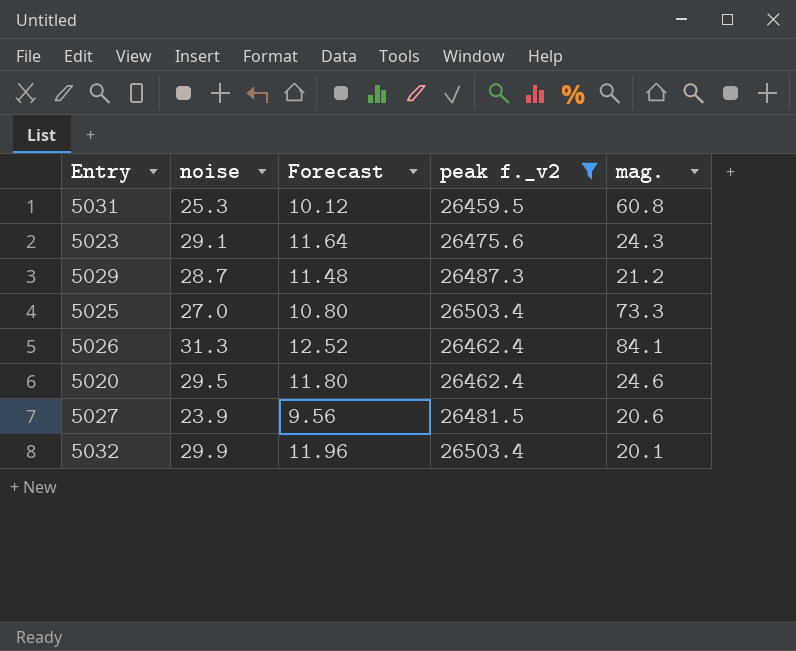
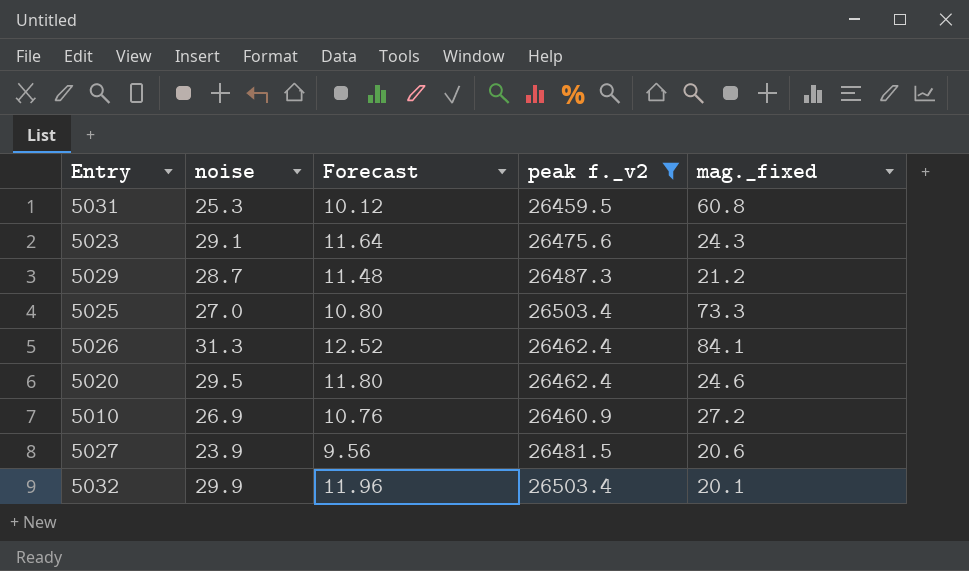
column name: mag. -> mag._fixed
row 5010: none -> 26.9 | 10.76 | 26460.9 | 27.2

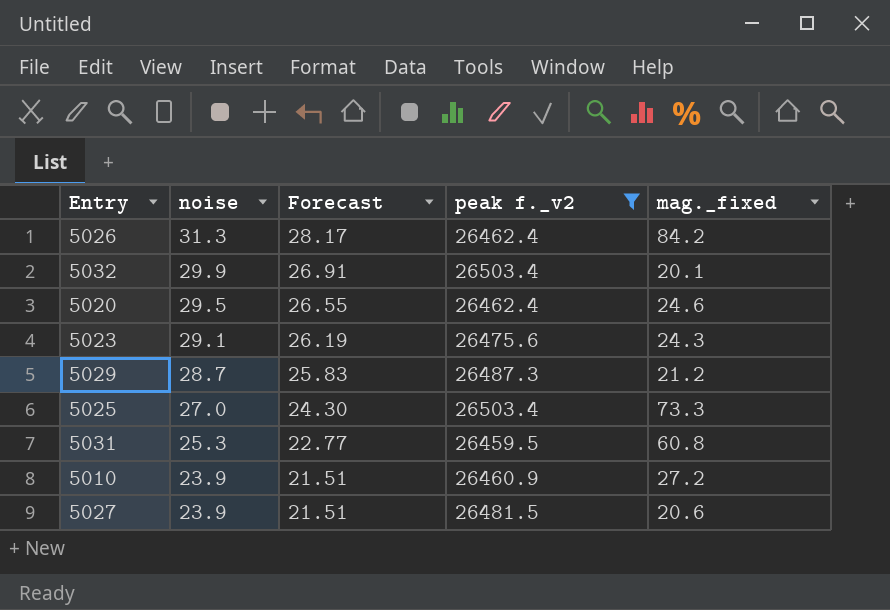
row order: none -> noise descending
column Forecast | formula: [noise] * 0.4 -> [noise] * 0.9
5026 | mag._fixed: 84.1 -> 84.2
5010 | noise: 26.9 -> 23.9

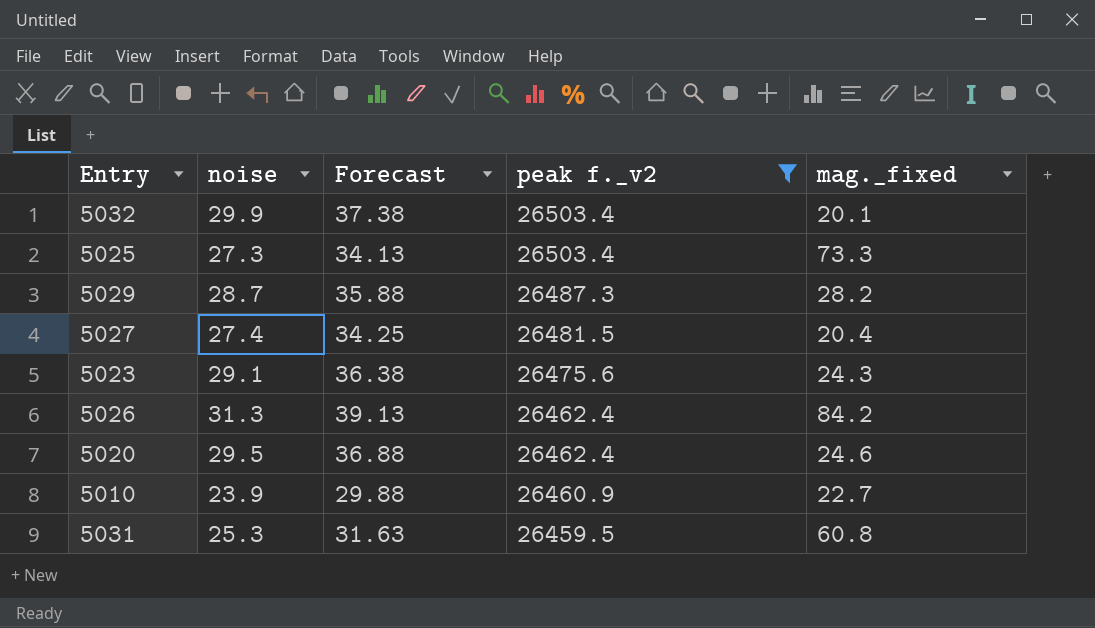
row order: noise descending -> peak f._v2 descending
column Forecast | formula: [noise] * 0.9 -> [noise] * 1.25
5025 | noise: 27.0 -> 27.3
5029 | mag._fixed: 21.2 -> 28.2
5027 | noise: 23.9 -> 27.4
5027 | mag._fixed: 20.6 -> 20.4
5010 | mag._fixed: 27.2 -> 22.7

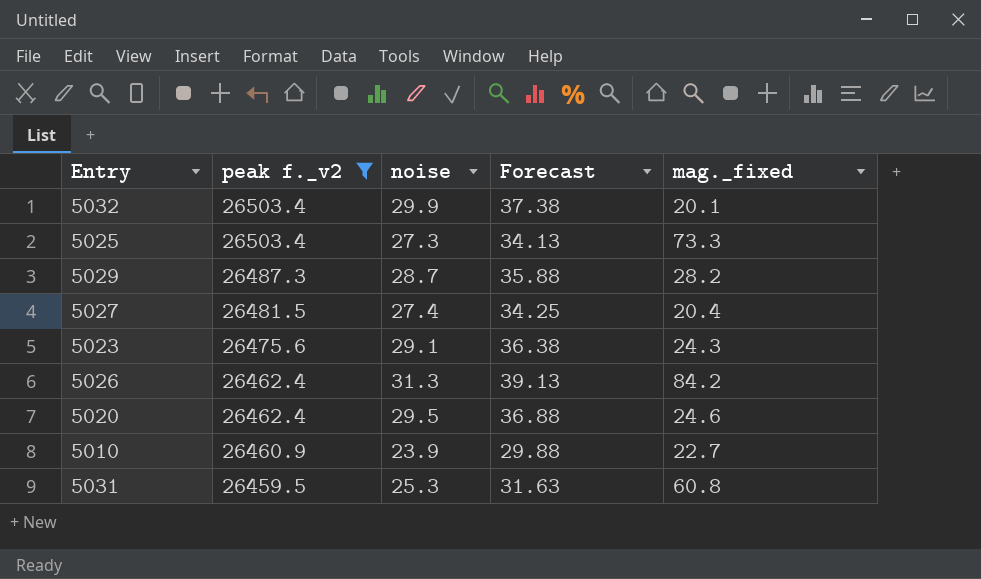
column peak f._v2 | position: 4 -> 2

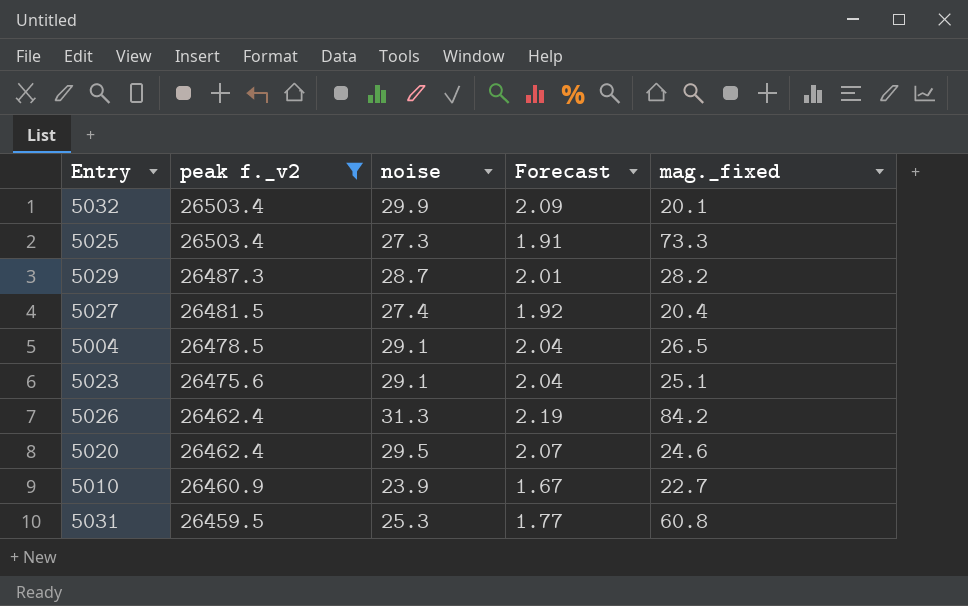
column Forecast | formula: [noise] * 1.25 -> [noise] * 0.07
row 5004: none -> 26478.5 | 29.1 | 2.04 | 26.5
5023 | mag._fixed: 24.3 -> 25.1

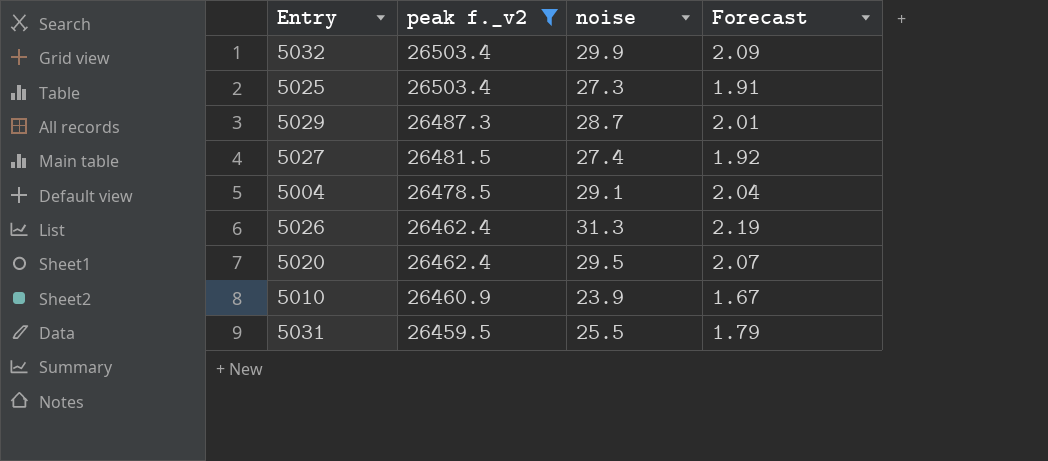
column mag._fixed | position: 5 -> none
row 5023: 26475.6 | 29.1 | 2.04 | 25.1 -> none
5031 | noise: 25.3 -> 25.5
5031 | Forecast: 1.77 -> 1.79

